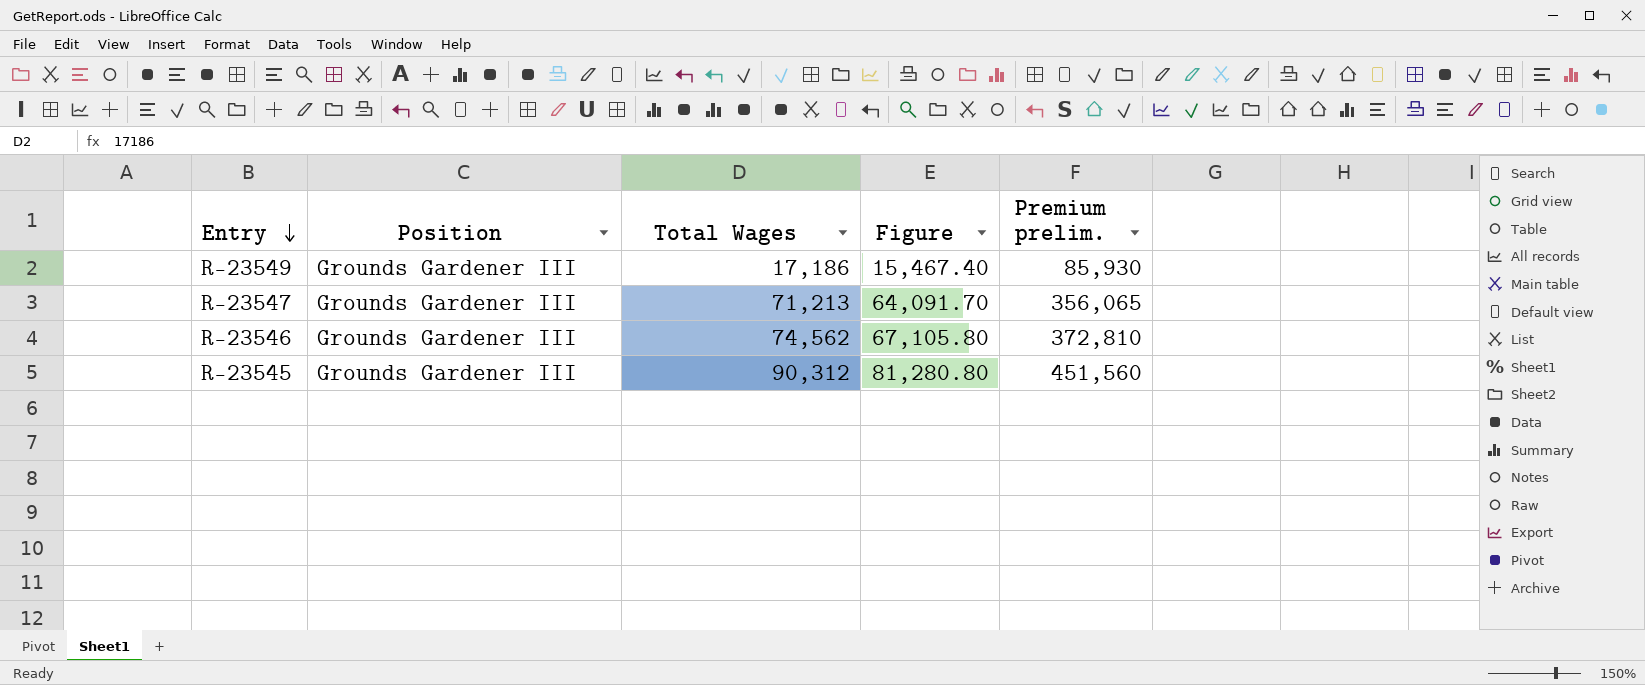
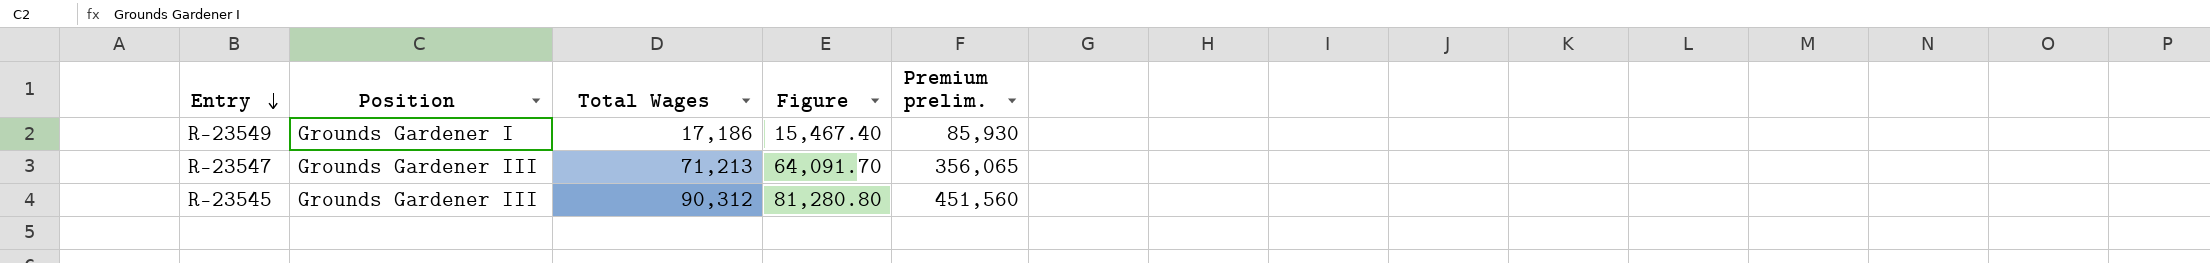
row R-23546: Grounds Gardener III | 74,562 | 67,105.80 | 372,810 -> none
R-23549 | Position: Grounds Gardener III -> Grounds Gardener I

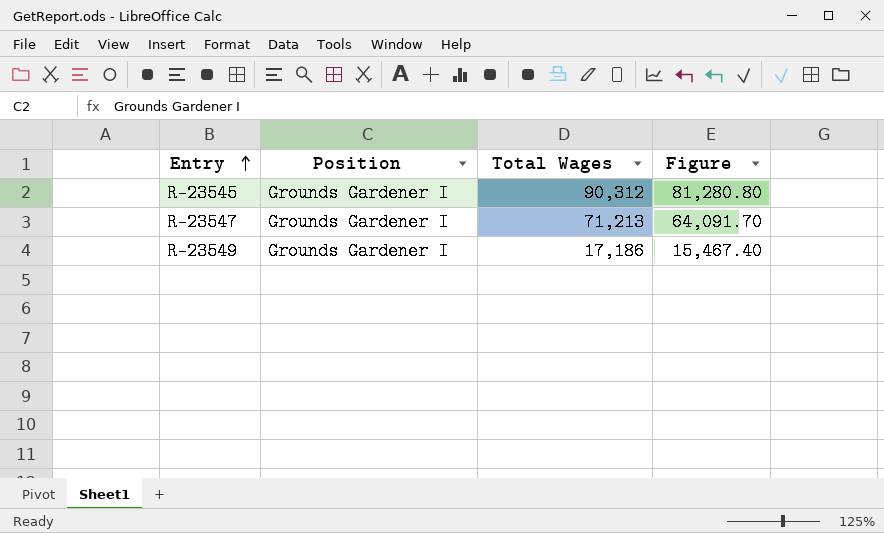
row order: Entry descending -> Entry ascending
column Premium prelim. | formula: [Total Wages] * 5 -> none
R-23545 | Position: Grounds Gardener III -> Grounds Gardener I
R-23547 | Position: Grounds Gardener III -> Grounds Gardener I

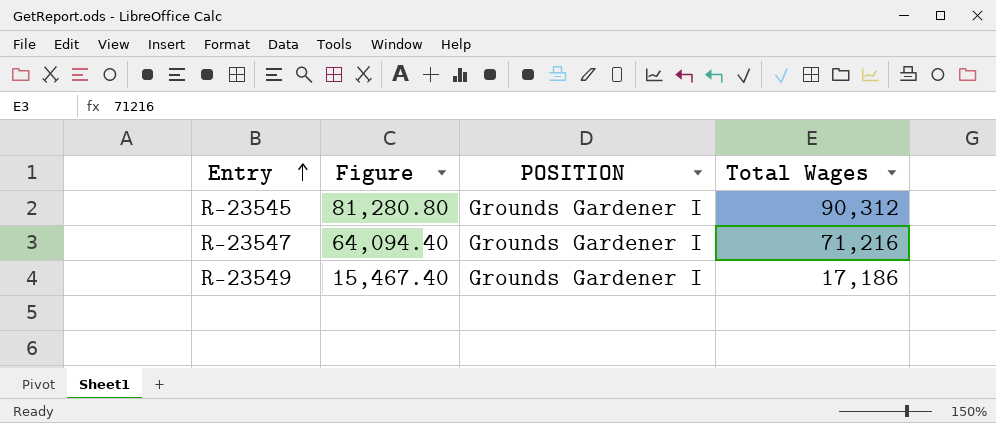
column Figure | position: 4 -> 2
column name: Position -> POSITION
R-23547 | Figure: 64,091.70 -> 64,094.40
R-23547 | Total Wages: 71,213 -> 71,216

